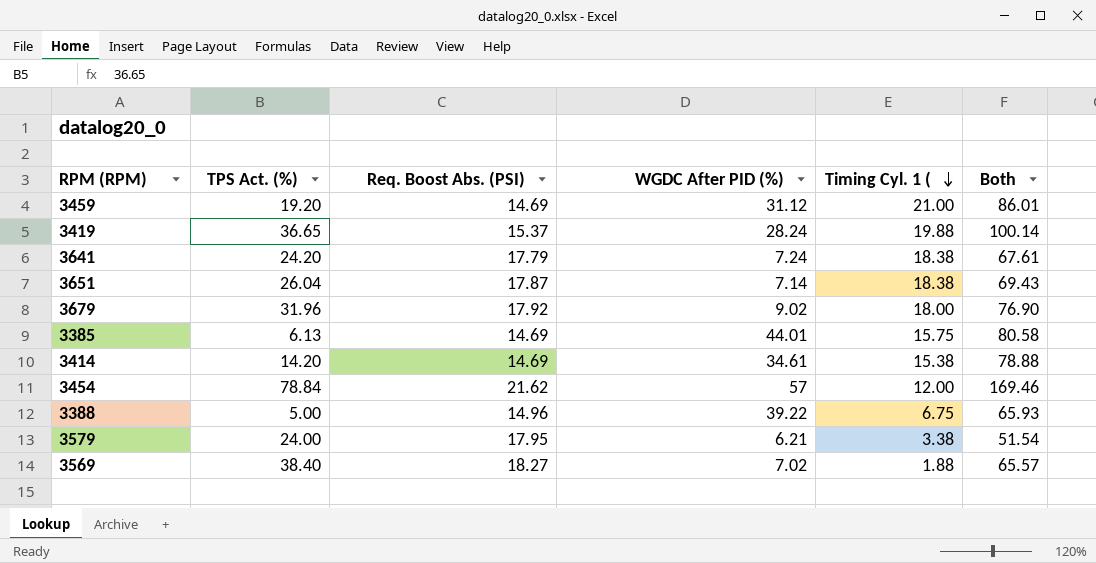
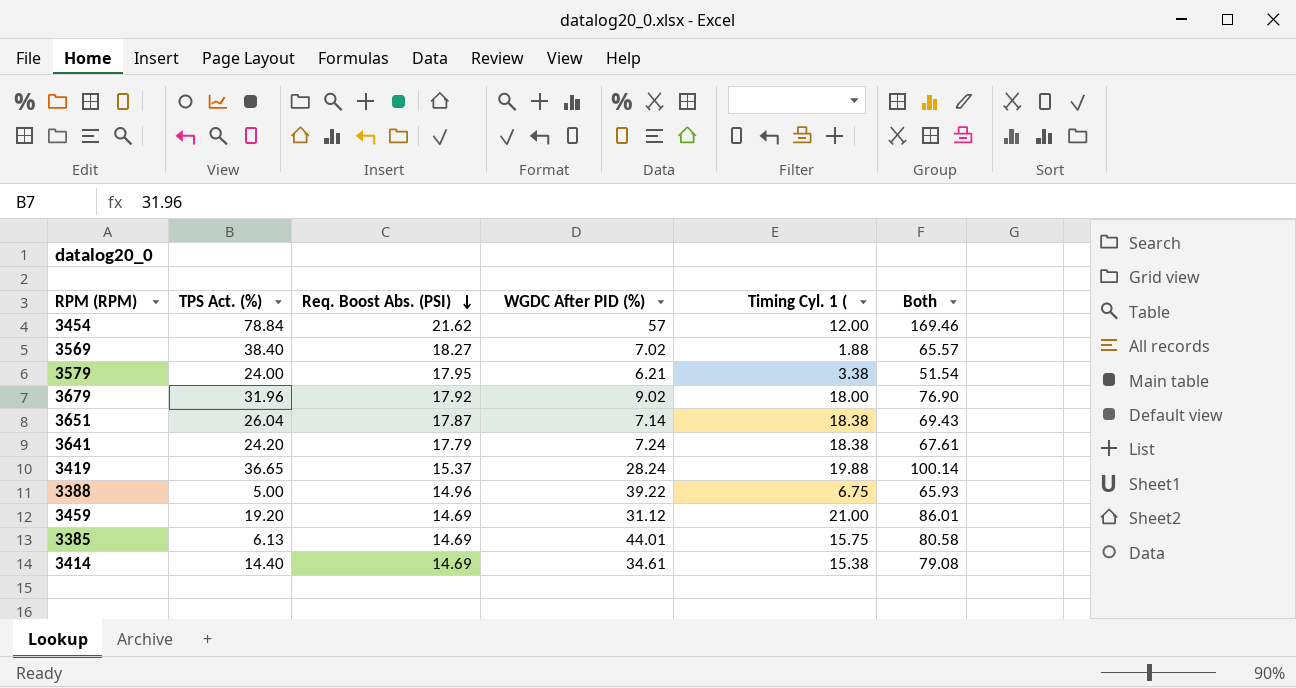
row order: Timing Cyl. 1 ( descending -> Req. Boost Abs. (PSI) descending
3414 | TPS Act. (%): 14.20 -> 14.40
3414 | Both: 78.88 -> 79.08

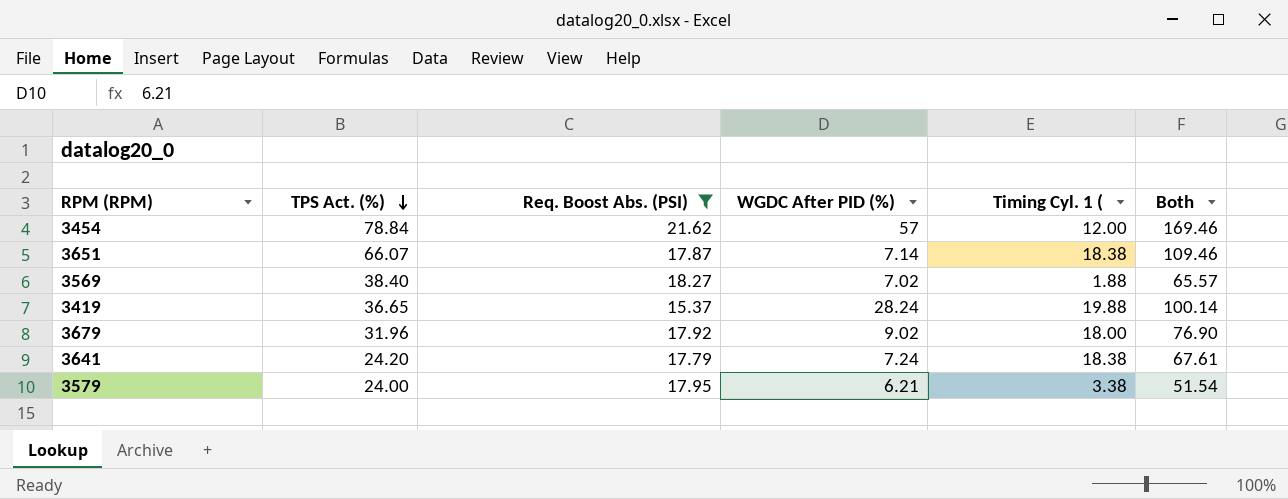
filter: none -> Req. Boost Abs. (PSI) >= 15.37
row order: Req. Boost Abs. (PSI) descending -> TPS Act. (%) descending
3651 | TPS Act. (%): 26.04 -> 66.07
3651 | Both: 69.43 -> 109.46

